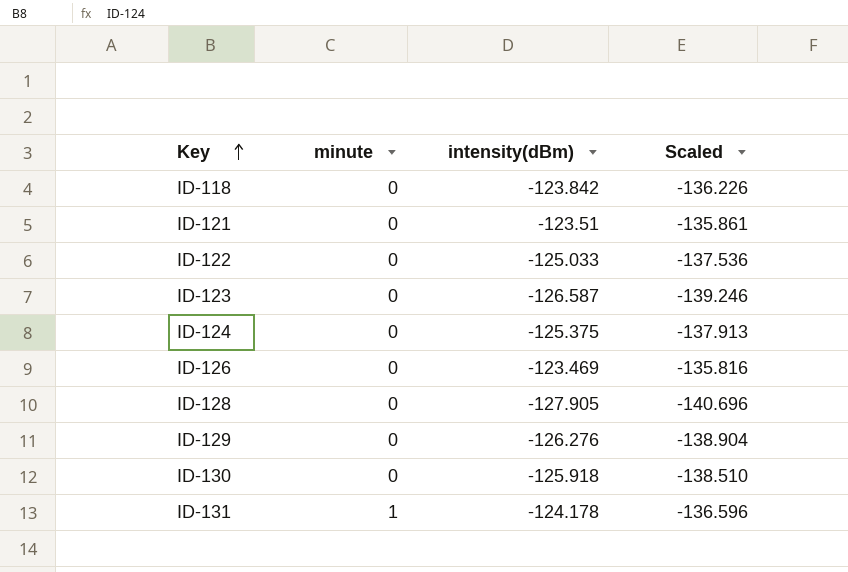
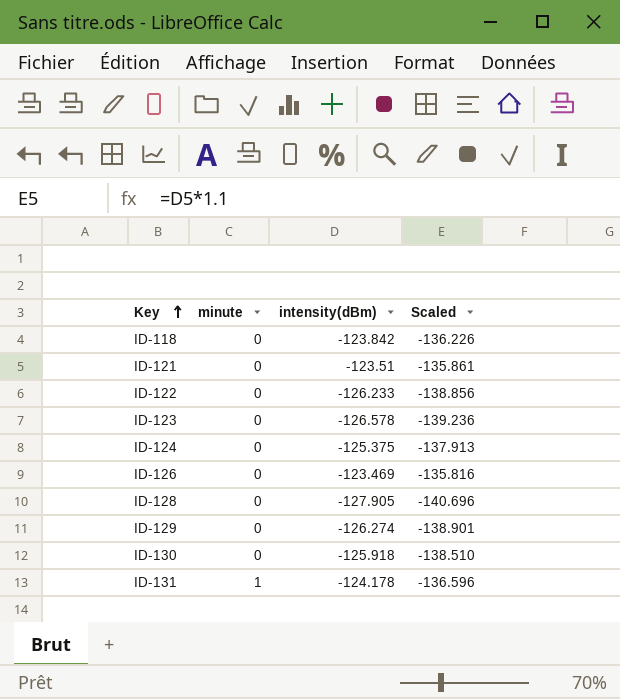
ID-122 | intensity(dBm): -125.033 -> -126.233
ID-122 | Scaled: -137.536 -> -138.856
ID-123 | intensity(dBm): -126.587 -> -126.578
ID-123 | Scaled: -139.246 -> -139.236
ID-129 | intensity(dBm): -126.276 -> -126.274
ID-129 | Scaled: -138.904 -> -138.901

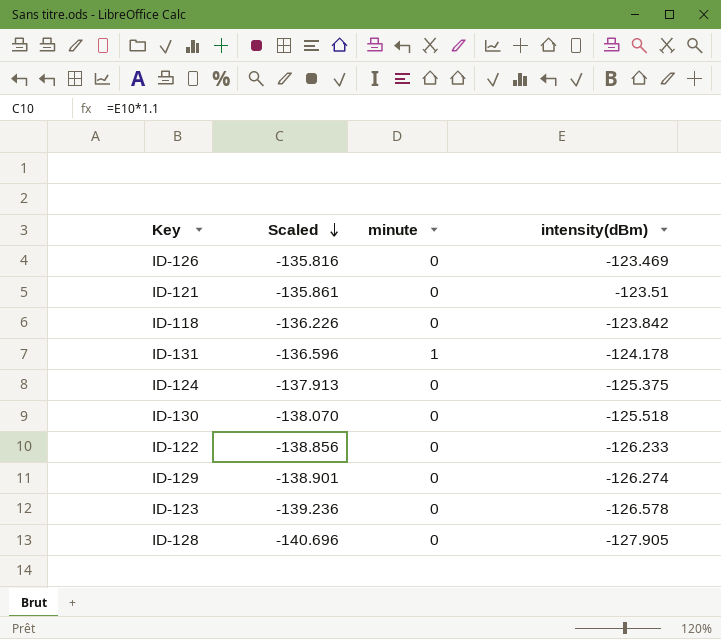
row order: Key ascending -> Scaled descending
column Scaled | position: 4 -> 2
ID-130 | Scaled: -138.510 -> -138.070
ID-130 | intensity(dBm): -125.918 -> -125.518

